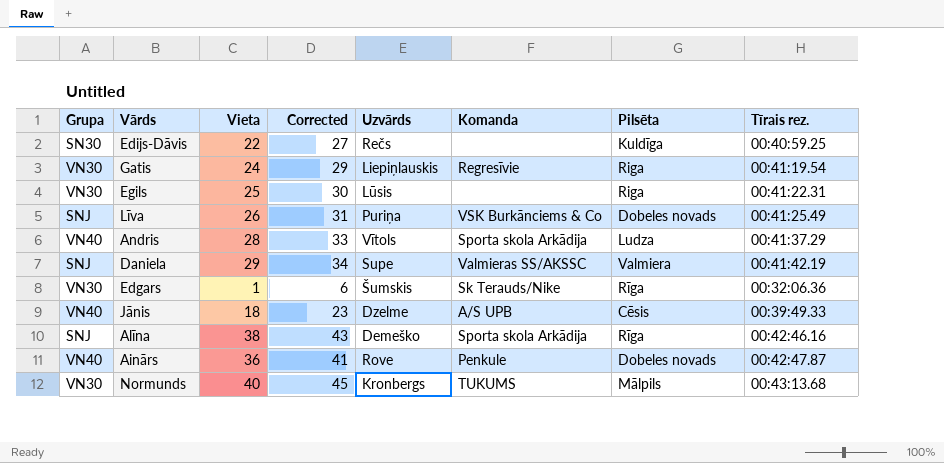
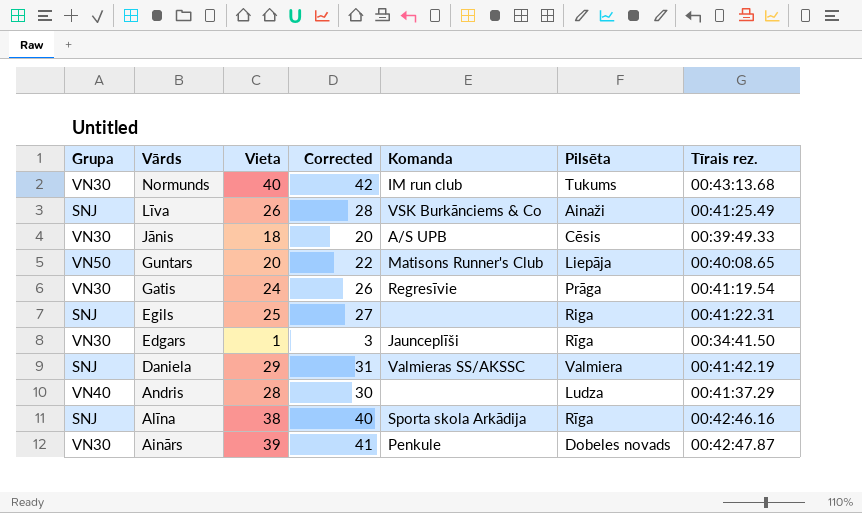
row order: none -> Vārds descending
column Uzvārds | position: 5 -> none
column Corrected | formula: [Vieta] + 5 -> [Vieta] + 2
row Edijs-Dāvis: SN30 | 22 | 27 | Rečs | none | Kuldīga | 00:40:59.25 -> none
Normunds | Komanda: TUKUMS -> IM run club
Normunds | Pilsēta: Mālpils -> Tukums
Līva | Pilsēta: Dobeles novads -> Ainaži
Jānis | Grupa: VN40 -> VN30
row Guntars: none -> VN50 | 20 | 22 | Matisons Runner's Club | Liepāja | 00:40:08.65
Gatis | Pilsēta: Riga -> Prāga
Egils | Grupa: VN30 -> SNJ
Edgars | Komanda: Sk Terauds/Nike -> Jaunceplīši
Edgars | Tīrais rez.: 00:32:06.36 -> 00:34:41.50
Andris | Komanda: Sporta skola Arkādija -> none
Ainārs | Grupa: VN40 -> VN30
Ainārs | Vieta: 36 -> 39

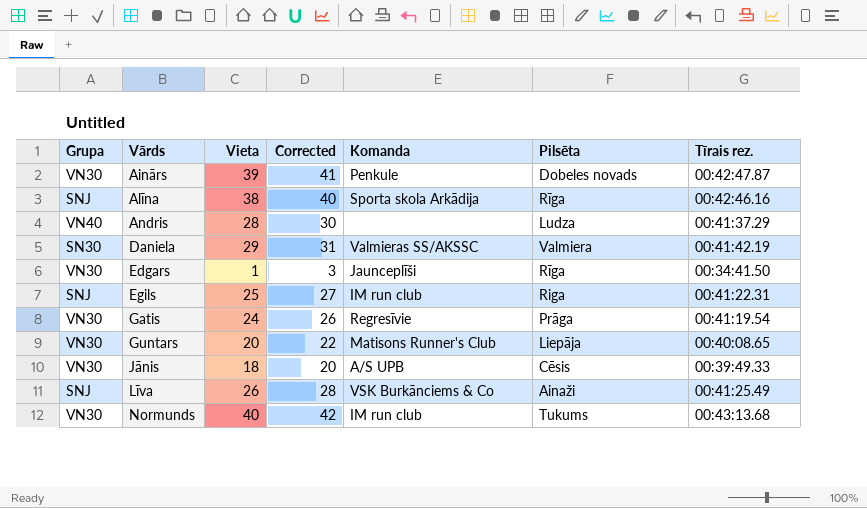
row order: Vārds descending -> Vārds ascending
Daniela | Grupa: SNJ -> SN30
Egils | Komanda: none -> IM run club
Guntars | Grupa: VN50 -> VN30

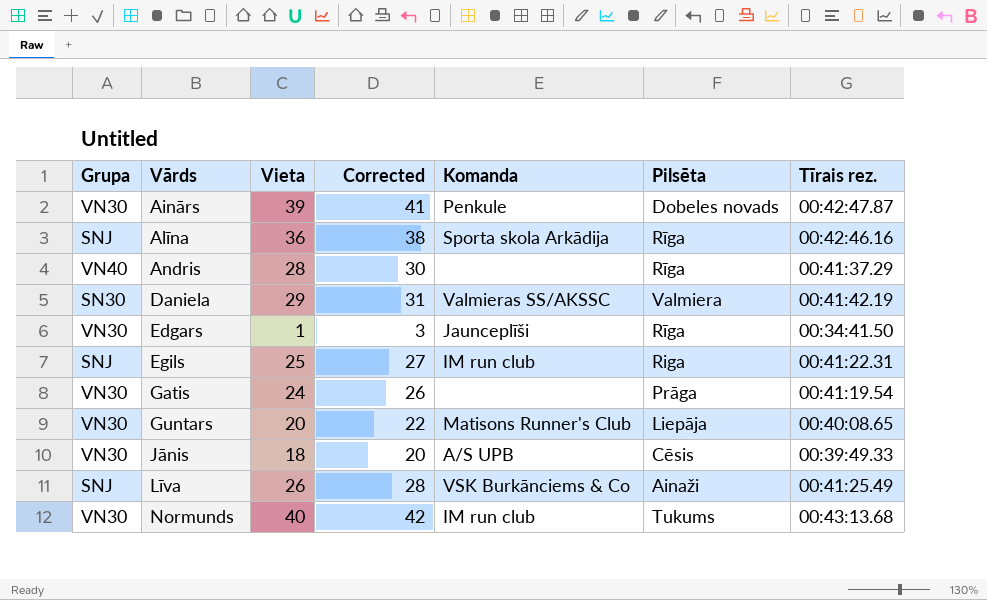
Alīna | Vieta: 38 -> 36
Alīna | Corrected: 40 -> 38
Andris | Pilsēta: Ludza -> Rīga
Gatis | Komanda: Regresīvie -> none

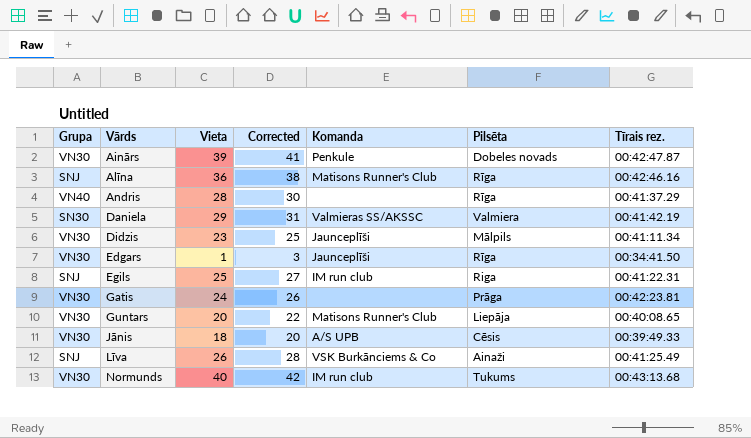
Alīna | Komanda: Sporta skola Arkādija -> Matisons Runner's Club
row Didzis: none -> VN30 | 23 | 25 | Jaunceplīši | Mālpils | 00:41:11.34
Gatis | Tīrais rez.: 00:41:19.54 -> 00:42:23.81

